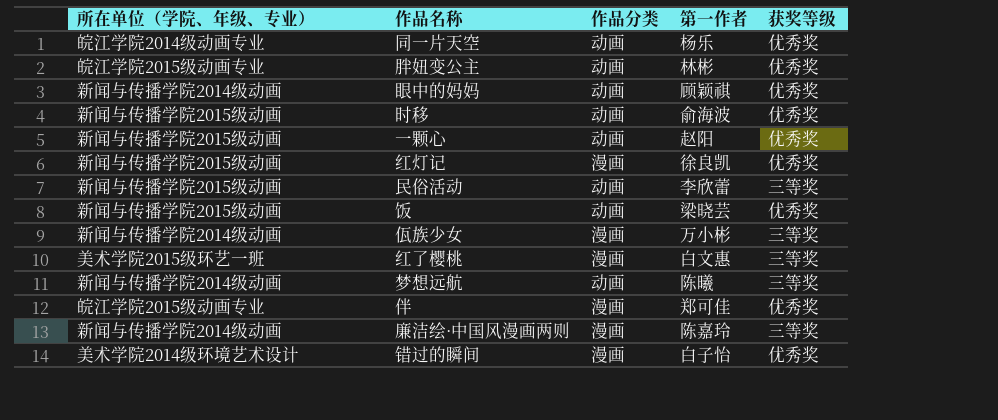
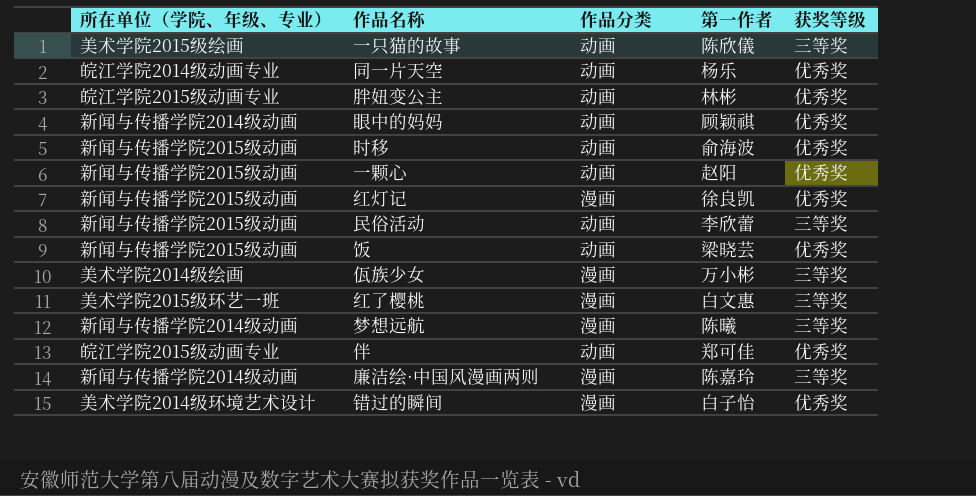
row 一只猫的故事: none -> 美术学院2015级绘画 | 动画 | 陈欣儀 | 三等奖
佤族少女 | 所在单位（学院、年级、专业）: 新闻与传播学院2014级动画 -> 美术学院2014级绘画
梦想远航 | 作品分类: 动画 -> 漫画
伴 | 作品分类: 漫画 -> 动画

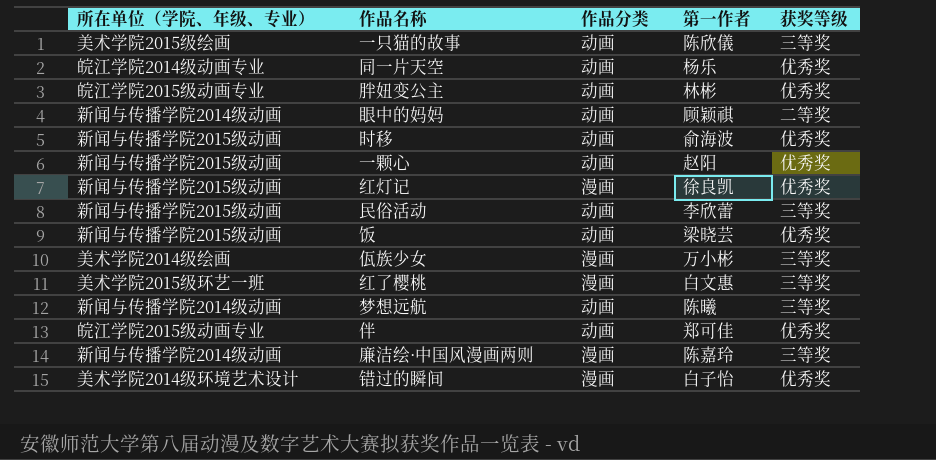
眼中的妈妈 | 获奖等级: 优秀奖 -> 二等奖
梦想远航 | 作品分类: 漫画 -> 动画

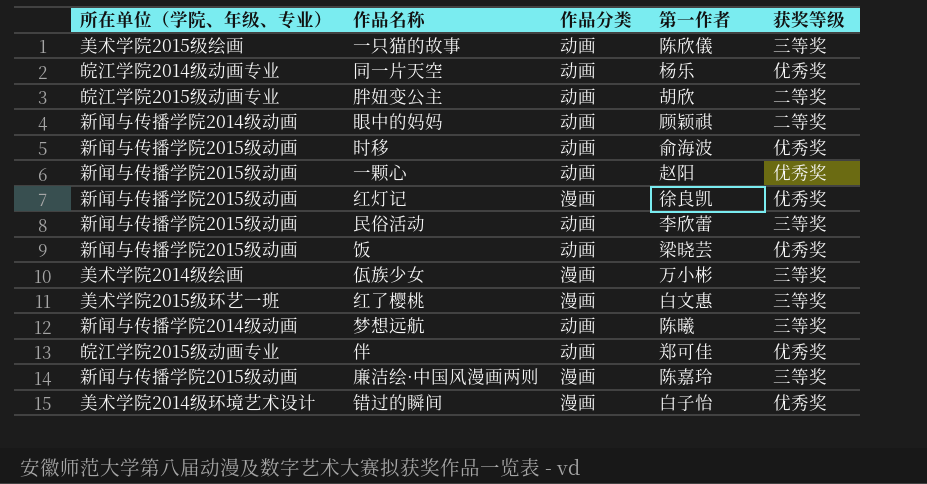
胖妞变公主 | 第一作者: 林彬 -> 胡欣
胖妞变公主 | 获奖等级: 优秀奖 -> 二等奖
廉洁绘·中国风漫画两则 | 所在单位（学院、年级、专业）: 新闻与传播学院2014级动画 -> 新闻与传播学院2015级动画

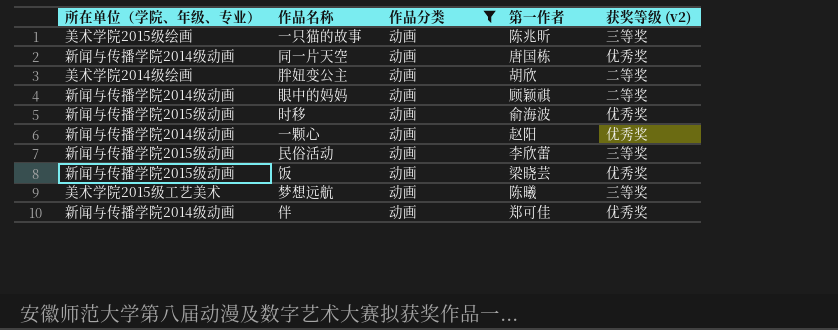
filter: none -> 作品分类 = 动画
column name: 获奖等级 -> 获奖等级 (v2)
一只猫的故事 | 第一作者: 陈欣儀 -> 陈兆昕
同一片天空 | 所在单位（学院、年级、专业）: 皖江学院2014级动画专业 -> 新闻与传播学院2014级动画
同一片天空 | 第一作者: 杨乐 -> 唐国栋
胖妞变公主 | 所在单位（学院、年级、专业）: 皖江学院2015级动画专业 -> 美术学院2014级绘画
一颗心 | 所在单位（学院、年级、专业）: 新闻与传播学院2015级动画 -> 新闻与传播学院2014级动画
梦想远航 | 所在单位（学院、年级、专业）: 新闻与传播学院2014级动画 -> 美术学院2015级工艺美术
伴 | 所在单位（学院、年级、专业）: 皖江学院2015级动画专业 -> 新闻与传播学院2014级动画

